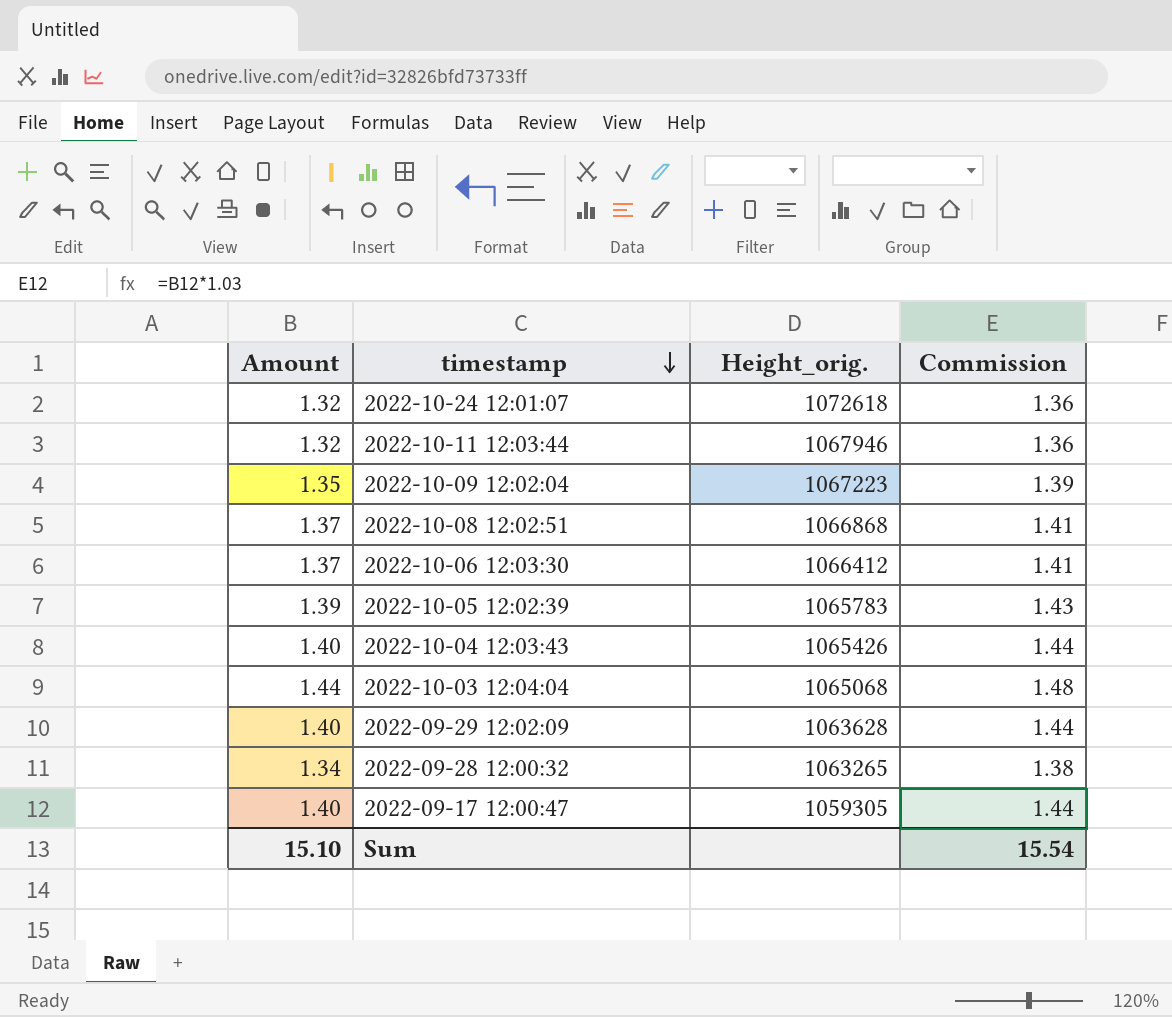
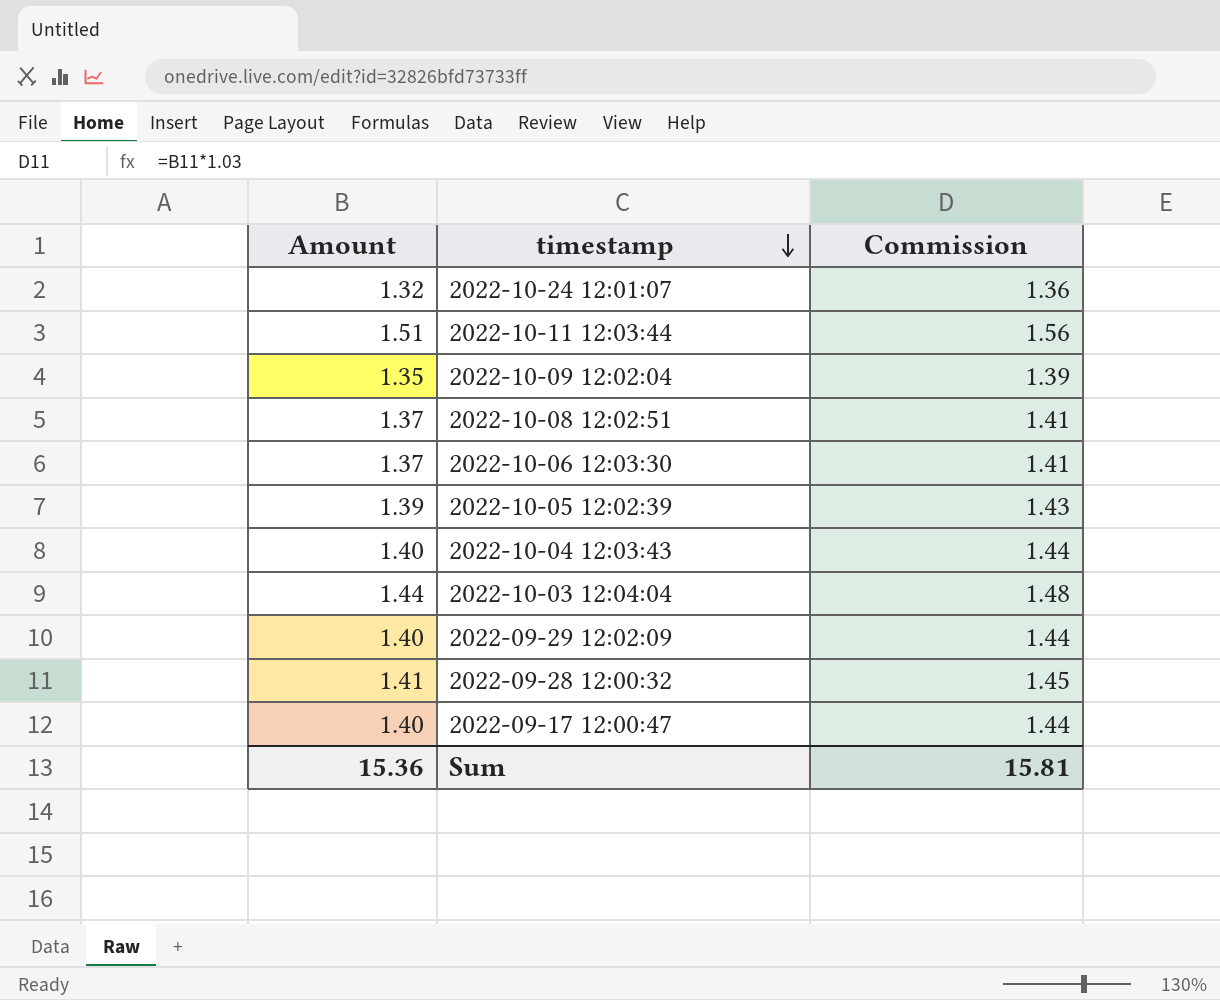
column Height_orig. | position: 3 -> none
2022-10-11 12:03:44 | Amount: 1.32 -> 1.51
2022-10-11 12:03:44 | Commission: 1.36 -> 1.56
2022-09-28 12:00:32 | Amount: 1.34 -> 1.41
2022-09-28 12:00:32 | Commission: 1.38 -> 1.45
Sum | Amount: 15.10 -> 15.36
Sum | Commission: 15.54 -> 15.81

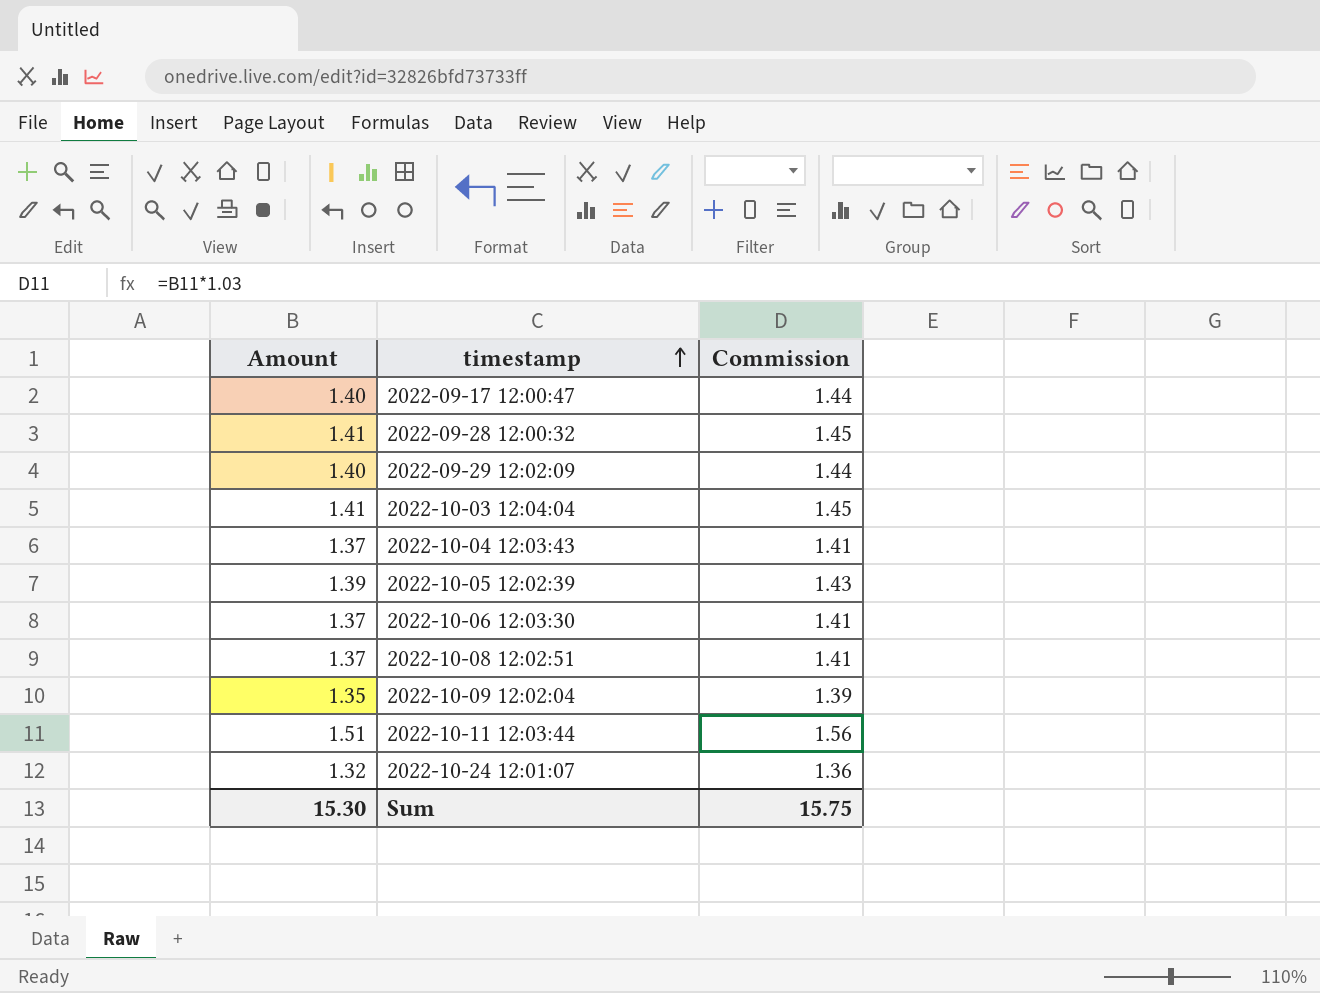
row order: timestamp descending -> timestamp ascending
2022-10-03 12:04:04 | Amount: 1.44 -> 1.41
2022-10-03 12:04:04 | Commission: 1.48 -> 1.45
2022-10-04 12:03:43 | Amount: 1.40 -> 1.37
2022-10-04 12:03:43 | Commission: 1.44 -> 1.41
Sum | Amount: 15.36 -> 15.30
Sum | Commission: 15.81 -> 15.75

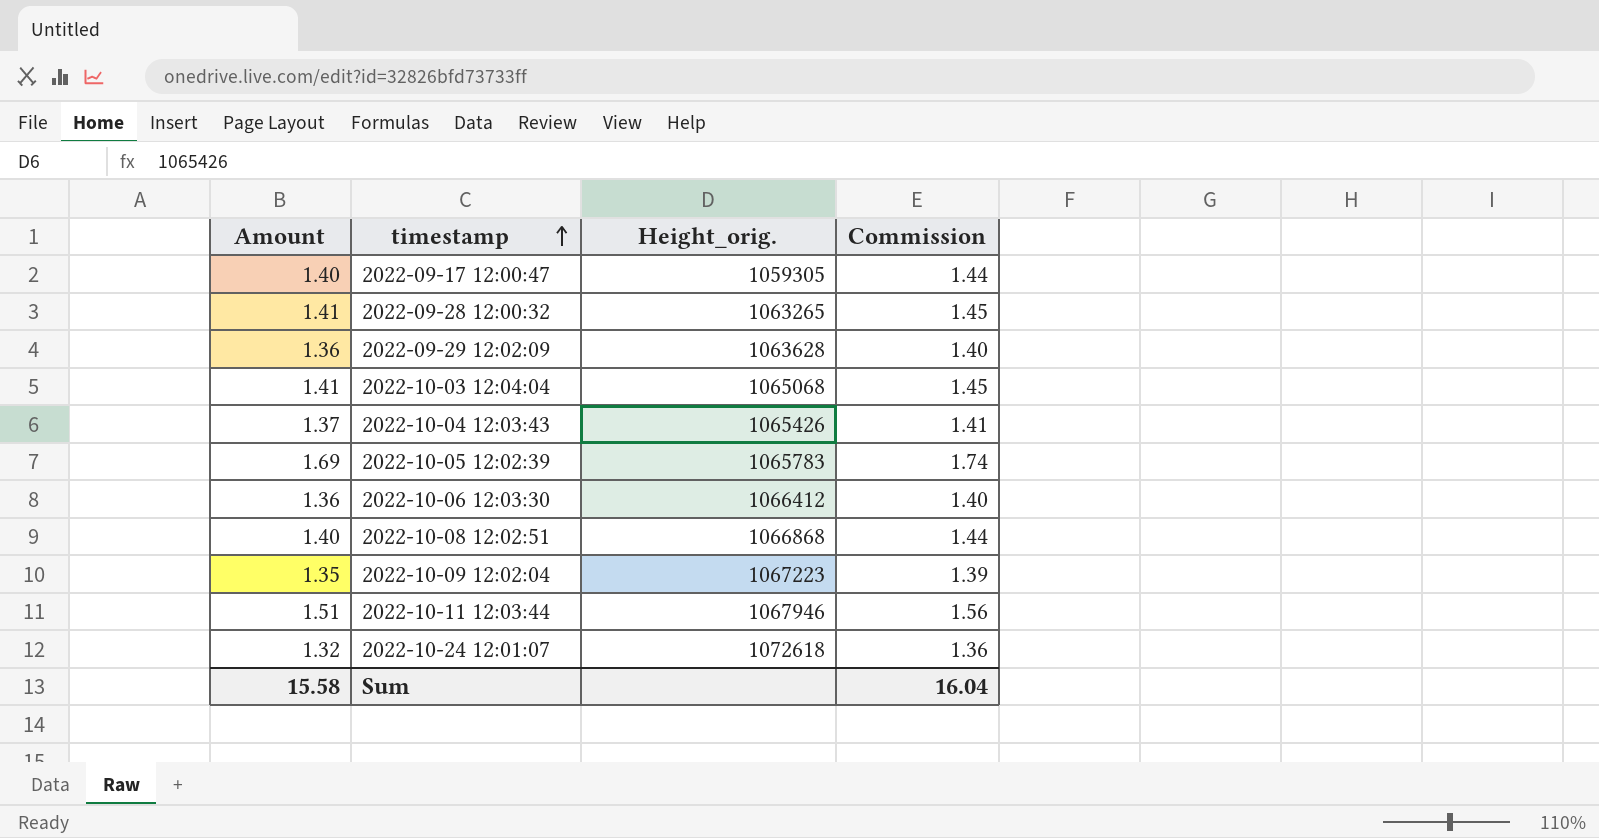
column Height_orig. | position: none -> 3
2022-09-29 12:02:09 | Amount: 1.40 -> 1.36
2022-09-29 12:02:09 | Commission: 1.44 -> 1.40
2022-10-05 12:02:39 | Amount: 1.39 -> 1.69
2022-10-05 12:02:39 | Commission: 1.43 -> 1.74
2022-10-06 12:03:30 | Amount: 1.37 -> 1.36
2022-10-06 12:03:30 | Commission: 1.41 -> 1.40
2022-10-08 12:02:51 | Amount: 1.37 -> 1.40
2022-10-08 12:02:51 | Commission: 1.41 -> 1.44
Sum | Amount: 15.30 -> 15.58
Sum | Commission: 15.75 -> 16.04

